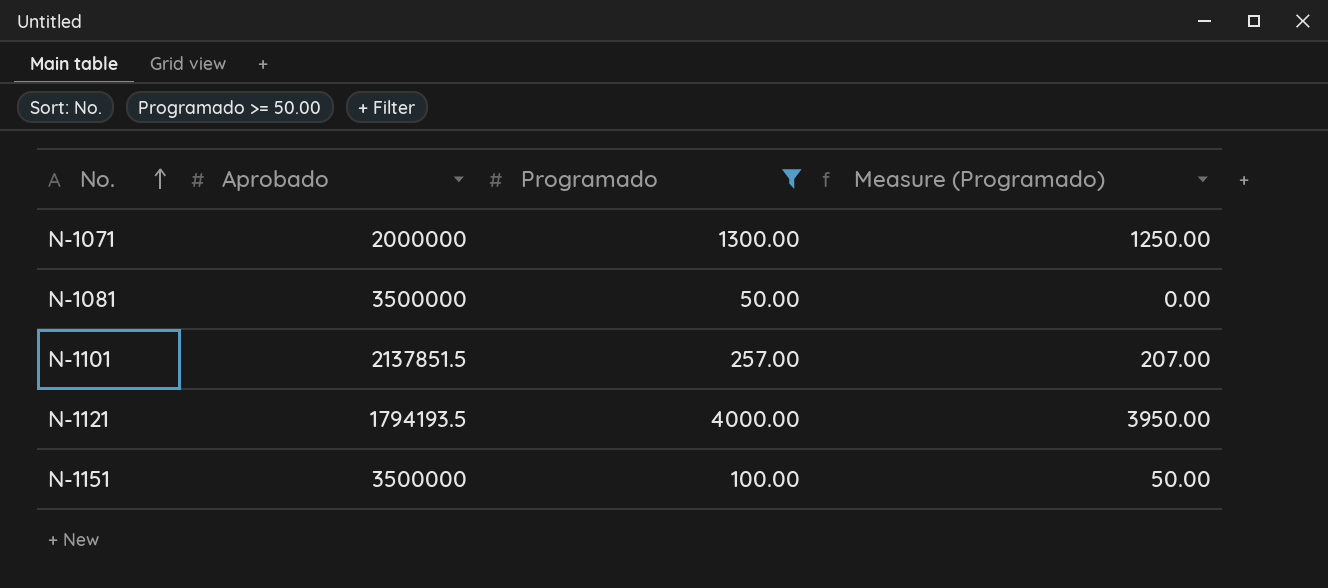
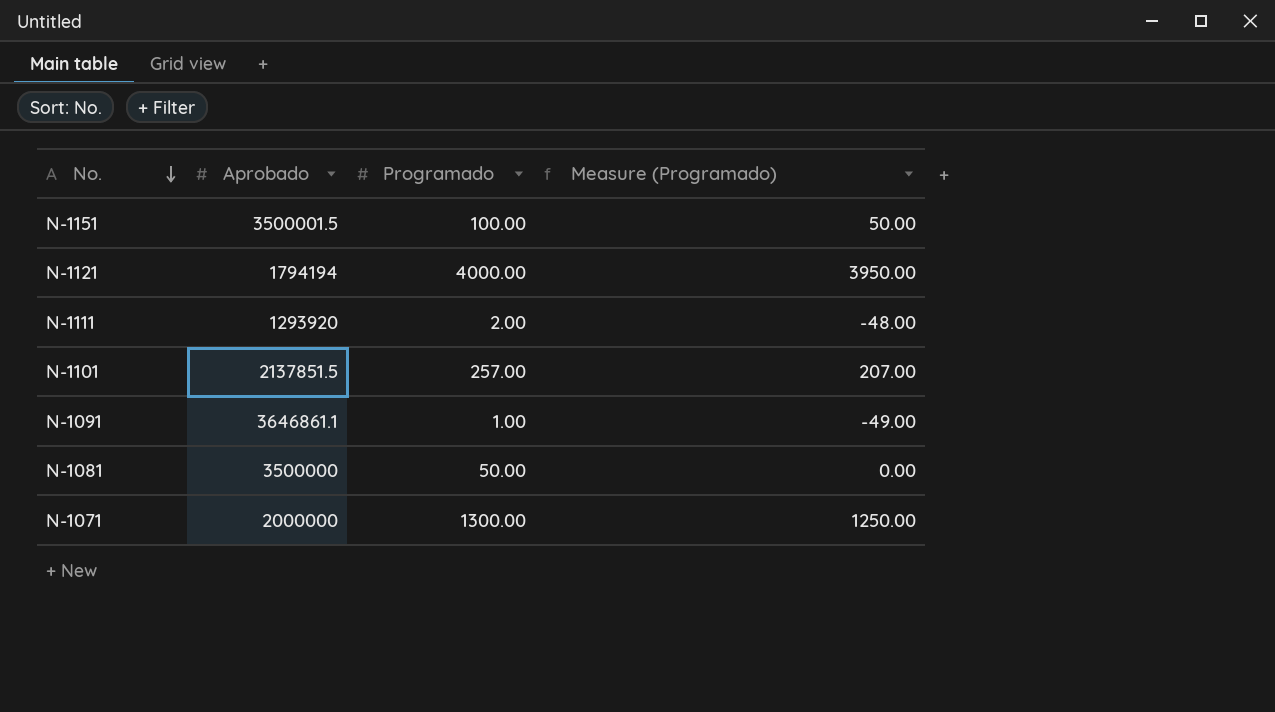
filter: Programado >= 50.00 -> none
row order: No. ascending -> No. descending
N-1151 | Aprobado: 3500000 -> 3500001.5
N-1121 | Aprobado: 1794193.5 -> 1794194

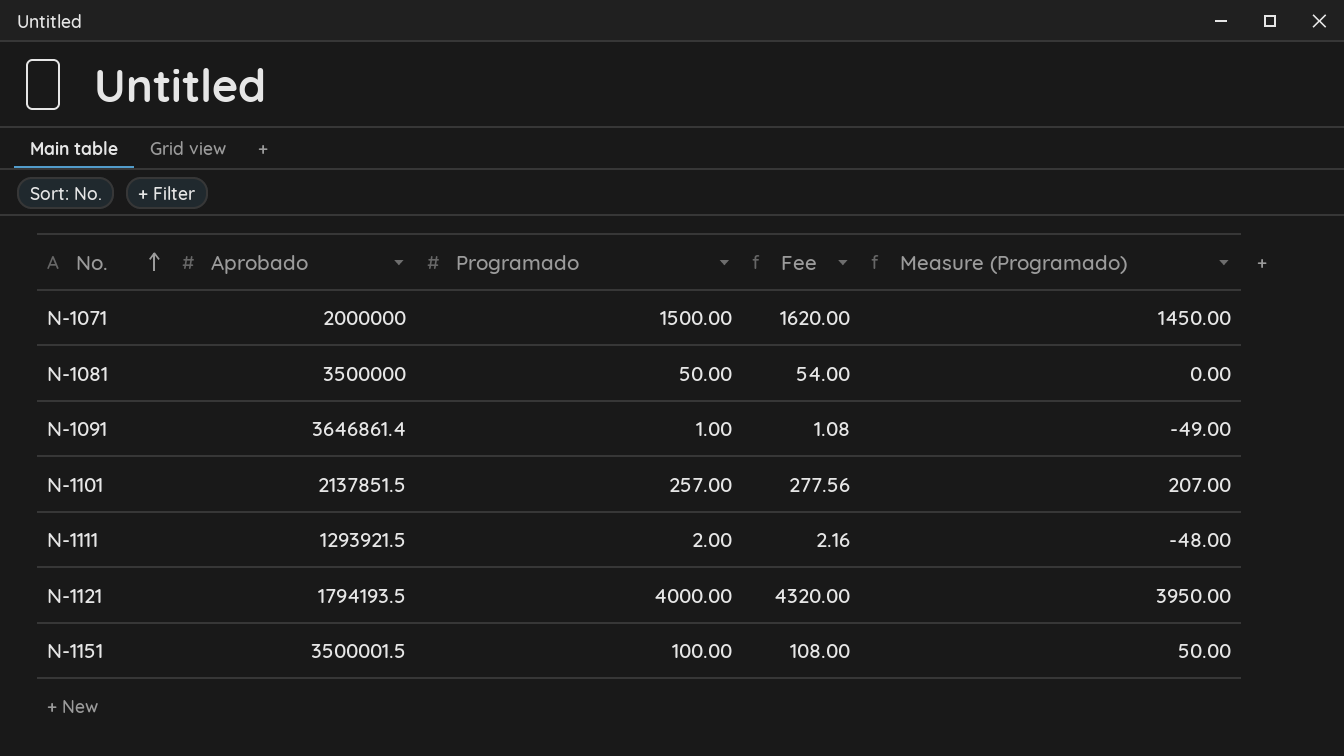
row order: No. descending -> No. ascending
column Fee | formula: none -> [Programado] * 1.08
N-1071 | Programado: 1300.00 -> 1500.00
N-1071 | Measure (Programado): 1250.00 -> 1450.00
N-1091 | Aprobado: 3646861.1 -> 3646861.4
N-1111 | Aprobado: 1293920 -> 1293921.5
N-1121 | Aprobado: 1794194 -> 1794193.5

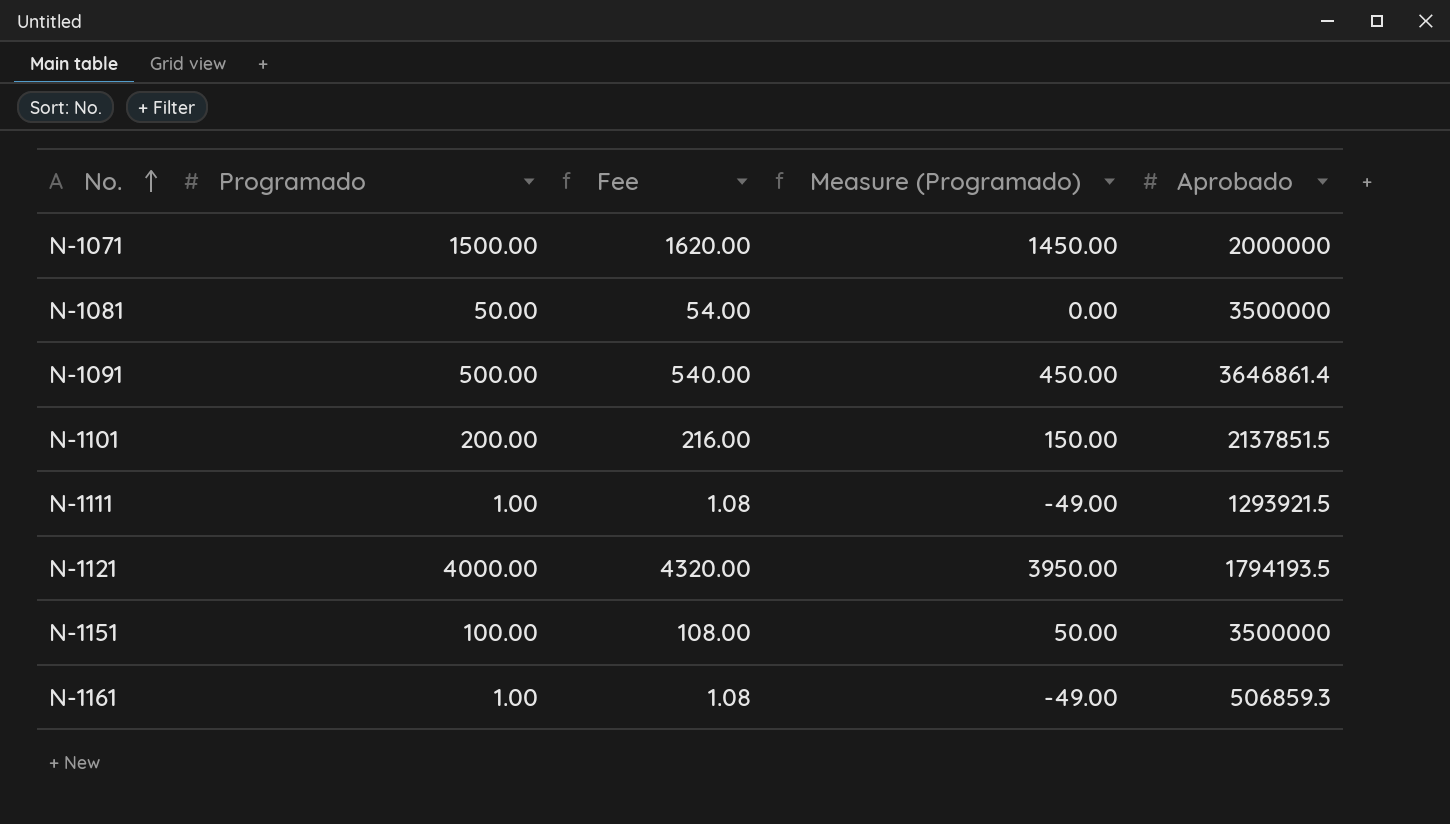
column Aprobado | position: 2 -> 5
N-1091 | Programado: 1.00 -> 500.00
N-1091 | Fee: 1.08 -> 540.00
N-1091 | Measure (Programado): -49.00 -> 450.00
N-1101 | Programado: 257.00 -> 200.00
N-1101 | Fee: 277.56 -> 216.00
N-1101 | Measure (Programado): 207.00 -> 150.00
N-1111 | Programado: 2.00 -> 1.00
N-1111 | Fee: 2.16 -> 1.08
N-1111 | Measure (Programado): -48.00 -> -49.00
N-1151 | Aprobado: 3500001.5 -> 3500000
row N-1161: none -> 1.00 | 1.08 | -49.00 | 506859.3

